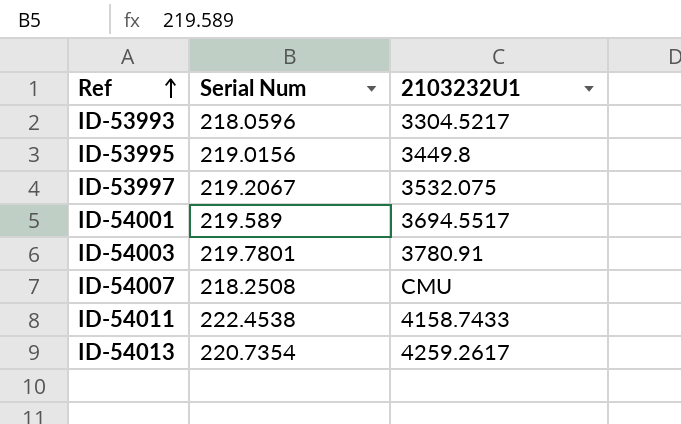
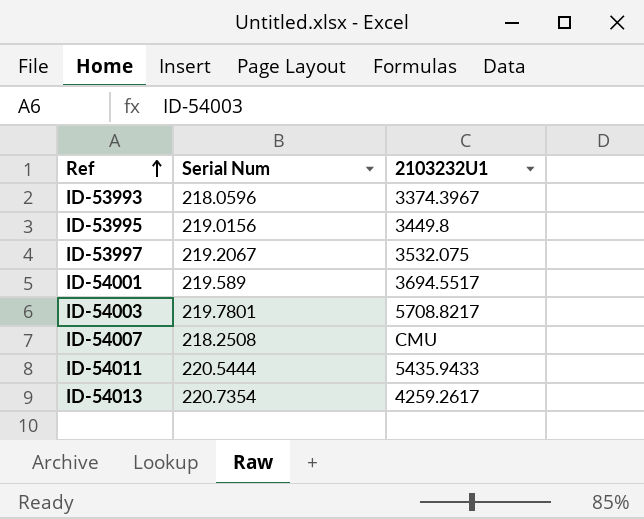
ID-53993 | 2103232U1: 3304.5217 -> 3374.3967
ID-54003 | 2103232U1: 3780.91 -> 5708.8217
ID-54011 | Serial Num: 222.4538 -> 220.5444
ID-54011 | 2103232U1: 4158.7433 -> 5435.9433

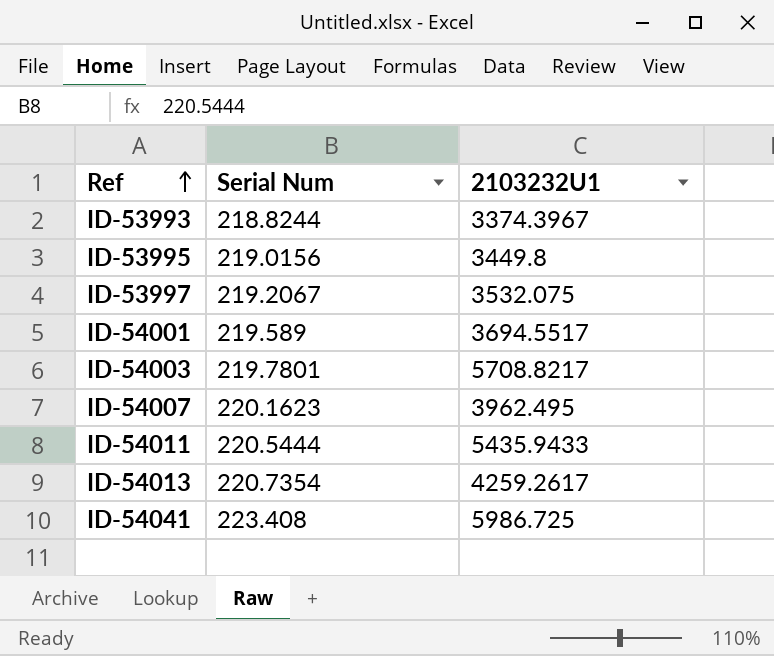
ID-53993 | Serial Num: 218.0596 -> 218.8244
ID-54007 | Serial Num: 218.2508 -> 220.1623
ID-54007 | 2103232U1: CMU -> 3962.495
row ID-54041: none -> 223.408 | 5986.725

